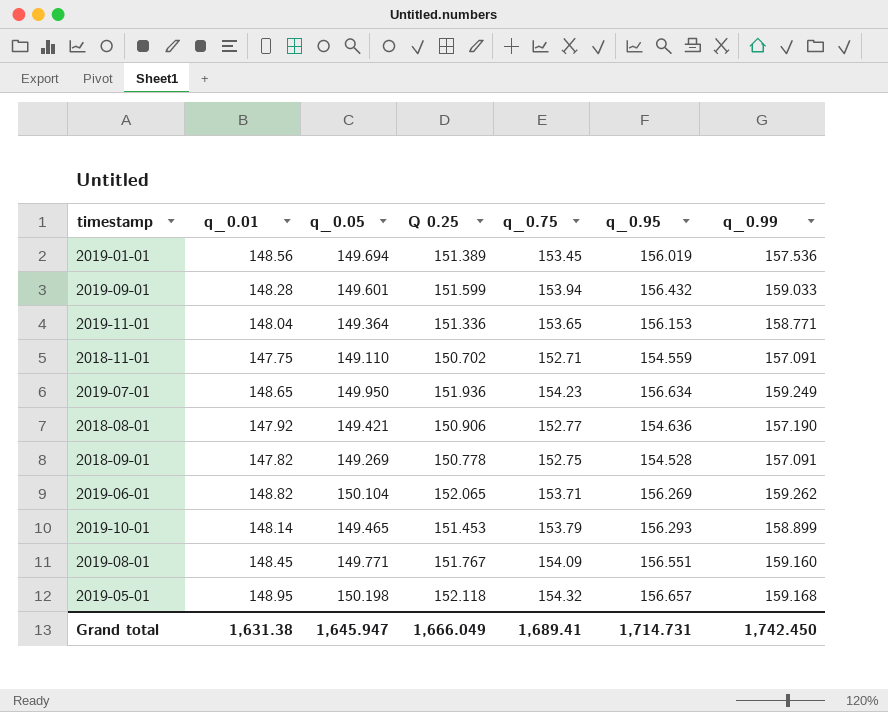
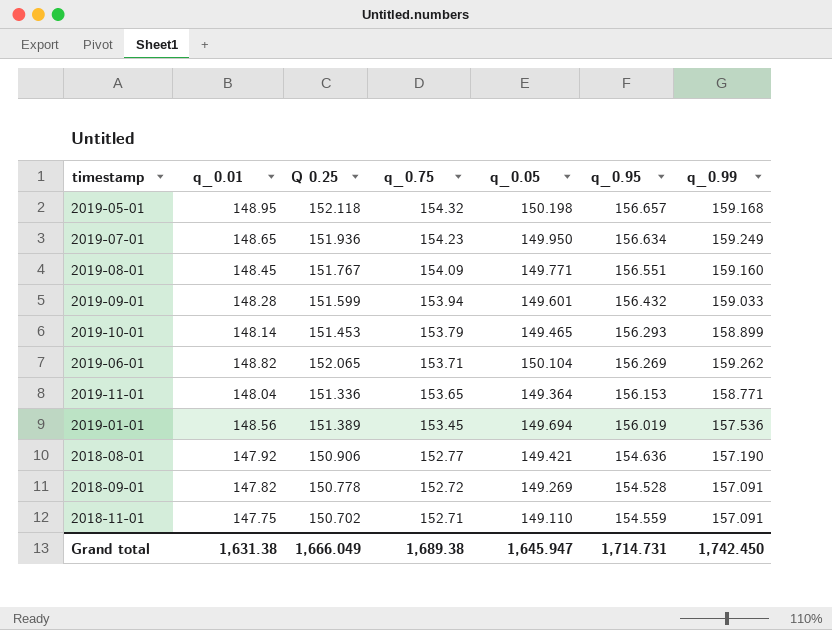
row order: none -> q_0.75 descending
column q_0.05 | position: 3 -> 5
2018-09-01 | q_0.75: 152.75 -> 152.72
Grand total | q_0.75: 1,689.41 -> 1,689.38

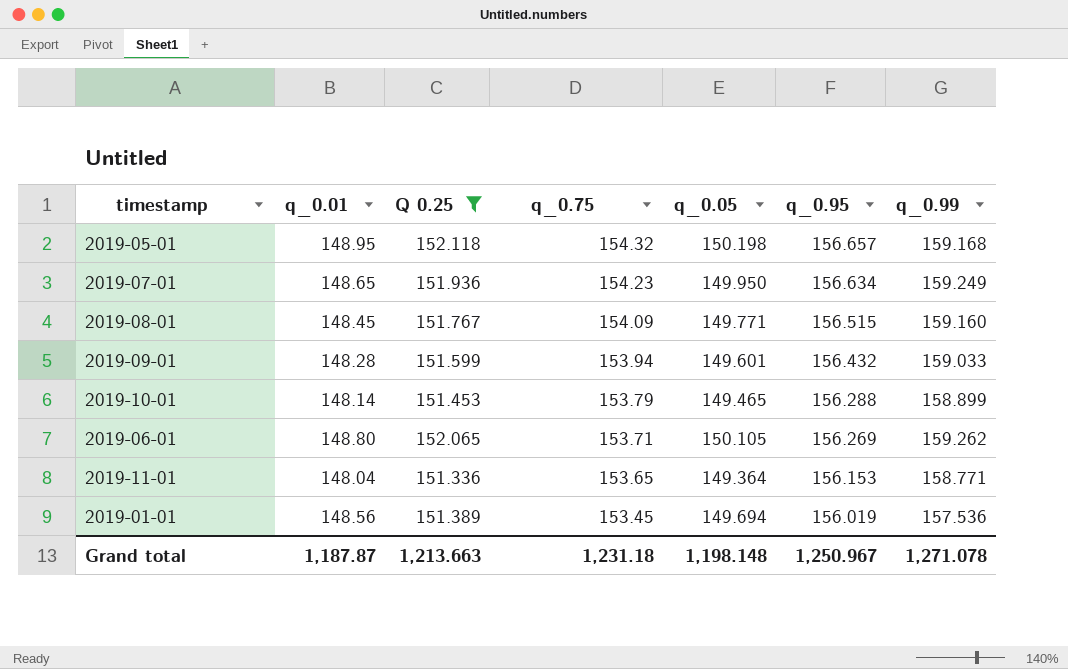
filter: none -> Q 0.25 >= 151.336
2019-08-01 | q_0.95: 156.551 -> 156.515
2019-10-01 | q_0.95: 156.293 -> 156.288
2019-06-01 | q_0.01: 148.82 -> 148.80
2019-06-01 | q_0.05: 150.104 -> 150.105
Grand total | q_0.01: 1,631.38 -> 1,187.87
Grand total | Q 0.25: 1,666.049 -> 1,213.663
Grand total | q_0.75: 1,689.38 -> 1,231.18
Grand total | q_0.05: 1,645.947 -> 1,198.148
Grand total | q_0.95: 1,714.731 -> 1,250.967
Grand total | q_0.99: 1,742.450 -> 1,271.078

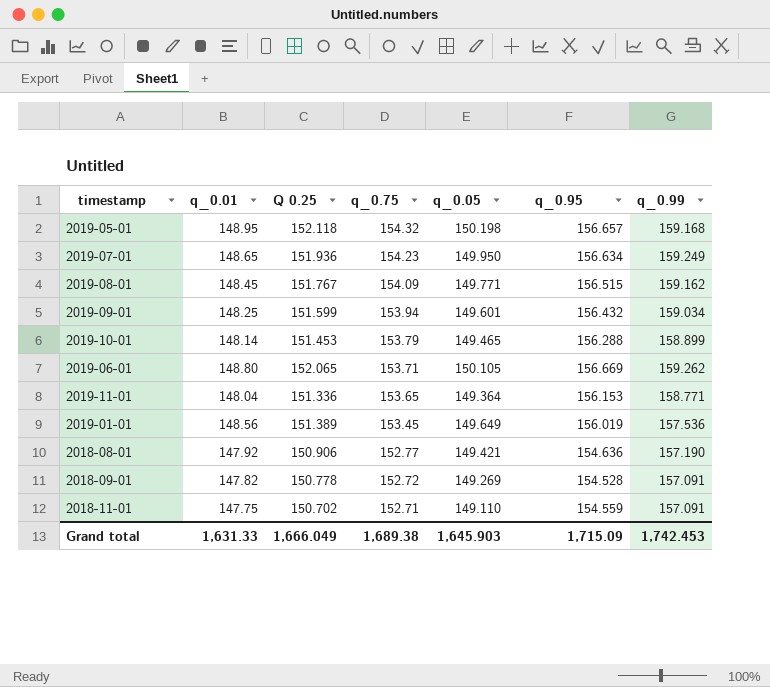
filter: Q 0.25 >= 151.336 -> none
2019-08-01 | q_0.99: 159.160 -> 159.162
2019-09-01 | q_0.01: 148.28 -> 148.25
2019-09-01 | q_0.99: 159.033 -> 159.034
2019-06-01 | q_0.95: 156.269 -> 156.669
2019-01-01 | q_0.05: 149.694 -> 149.649
Grand total | q_0.01: 1,187.87 -> 1,631.33
Grand total | Q 0.25: 1,213.663 -> 1,666.049
Grand total | q_0.75: 1,231.18 -> 1,689.38
Grand total | q_0.05: 1,198.148 -> 1,645.903
Grand total | q_0.95: 1,250.967 -> 1,715.09
Grand total | q_0.99: 1,271.078 -> 1,742.453

